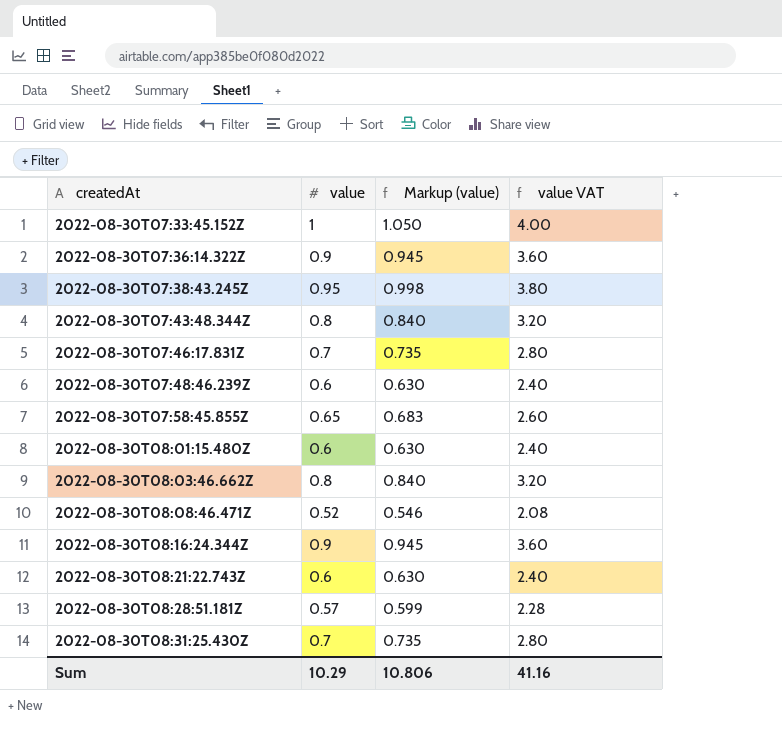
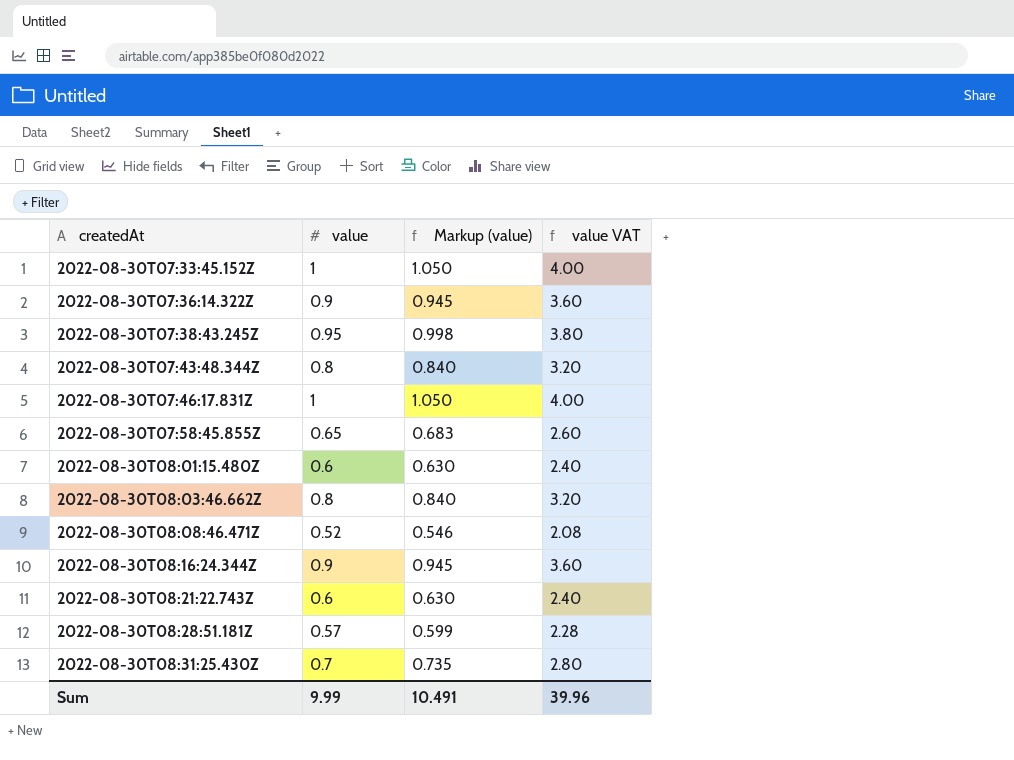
row 2022-08-30T07:48:46.239Z: 0.6 | 0.630 | 2.40 -> none
2022-08-30T07:46:17.831Z | value: 0.7 -> 1
2022-08-30T07:46:17.831Z | Markup (value): 0.735 -> 1.050
2022-08-30T07:46:17.831Z | value VAT: 2.80 -> 4.00
Sum | value: 10.29 -> 9.99
Sum | Markup (value): 10.806 -> 10.491
Sum | value VAT: 41.16 -> 39.96

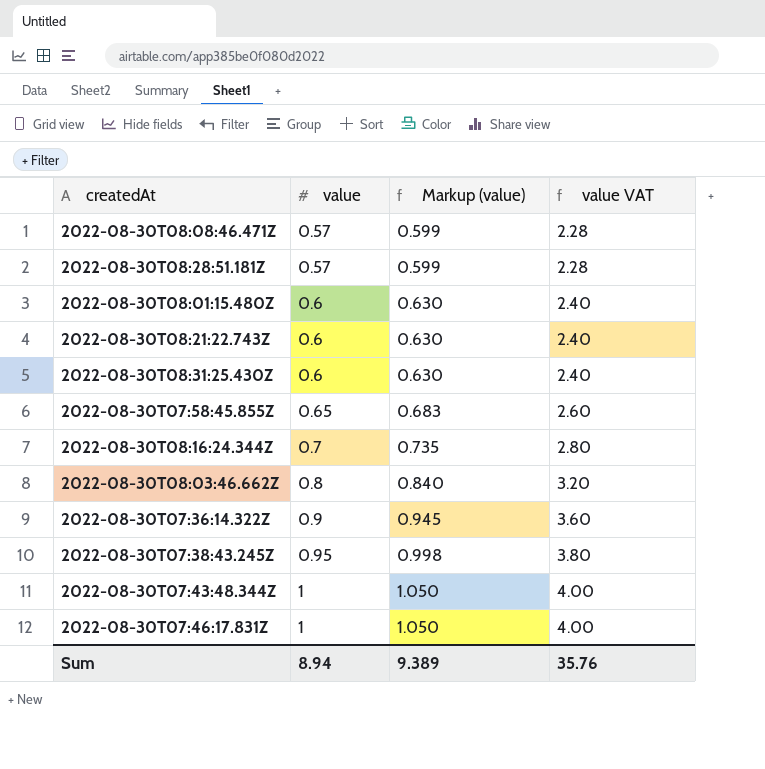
row order: createdAt ascending -> value ascending
row 2022-08-30T07:33:45.152Z: 1 | 1.050 | 4.00 -> none
2022-08-30T08:08:46.471Z | value: 0.52 -> 0.57
2022-08-30T08:08:46.471Z | Markup (value): 0.546 -> 0.599
2022-08-30T08:08:46.471Z | value VAT: 2.08 -> 2.28
2022-08-30T08:31:25.430Z | value: 0.7 -> 0.6
2022-08-30T08:31:25.430Z | Markup (value): 0.735 -> 0.630
2022-08-30T08:31:25.430Z | value VAT: 2.80 -> 2.40
2022-08-30T08:16:24.344Z | value: 0.9 -> 0.7
2022-08-30T08:16:24.344Z | Markup (value): 0.945 -> 0.735
2022-08-30T08:16:24.344Z | value VAT: 3.60 -> 2.80
2022-08-30T07:43:48.344Z | value: 0.8 -> 1
2022-08-30T07:43:48.344Z | Markup (value): 0.840 -> 1.050
2022-08-30T07:43:48.344Z | value VAT: 3.20 -> 4.00
Sum | value: 9.99 -> 8.94
Sum | Markup (value): 10.491 -> 9.389
Sum | value VAT: 39.96 -> 35.76

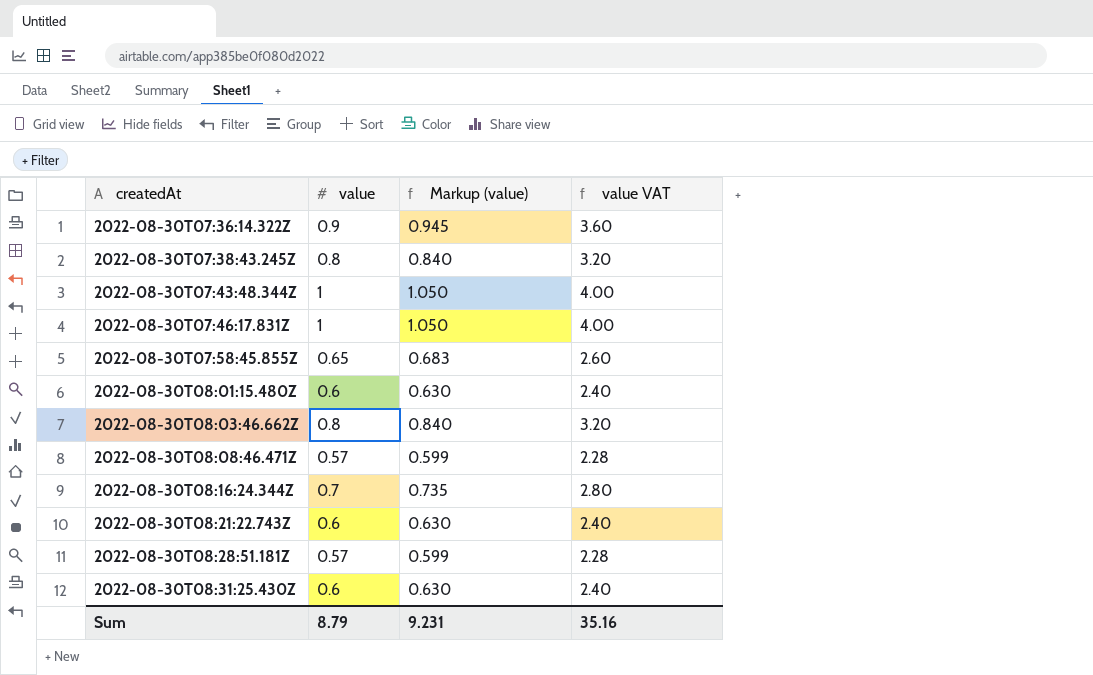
row order: value ascending -> createdAt ascending
2022-08-30T07:38:43.245Z | value: 0.95 -> 0.8
2022-08-30T07:38:43.245Z | Markup (value): 0.998 -> 0.840
2022-08-30T07:38:43.245Z | value VAT: 3.80 -> 3.20
Sum | value: 8.94 -> 8.79
Sum | Markup (value): 9.389 -> 9.231
Sum | value VAT: 35.76 -> 35.16

